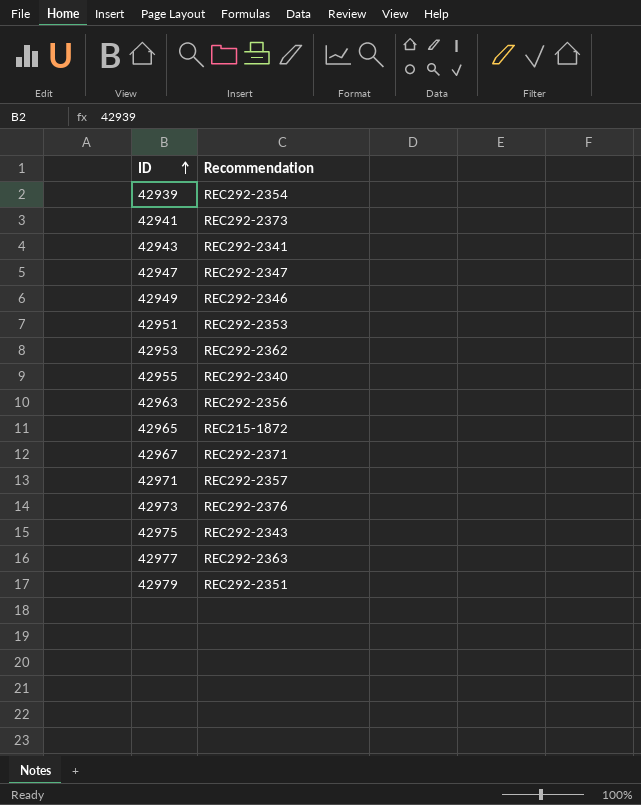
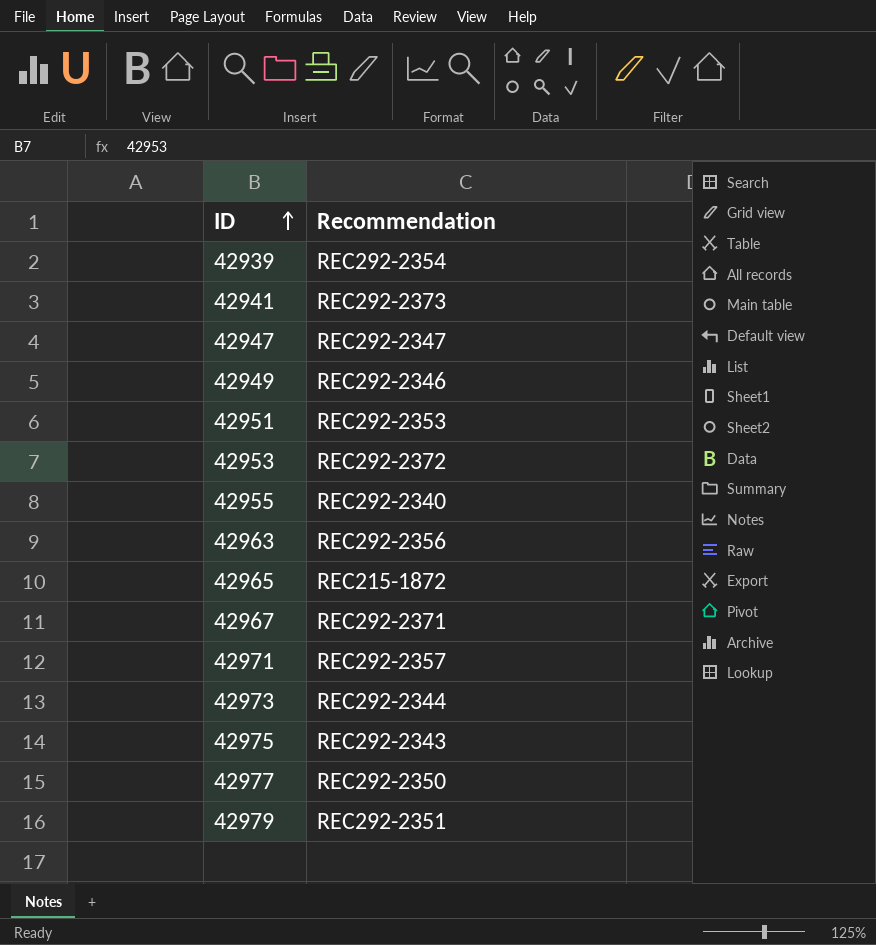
row 42943: REC292-2341 -> none
42953 | Recommendation: REC292-2362 -> REC292-2372
42973 | Recommendation: REC292-2376 -> REC292-2344
42977 | Recommendation: REC292-2363 -> REC292-2350

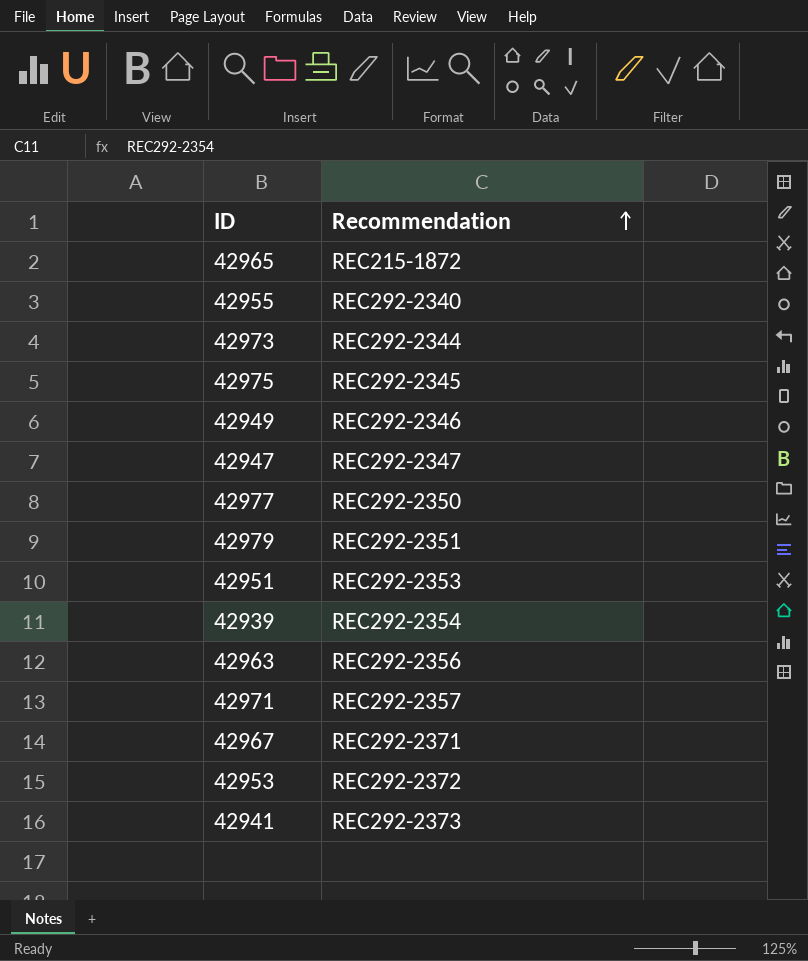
row order: ID ascending -> Recommendation ascending
42975 | Recommendation: REC292-2343 -> REC292-2345

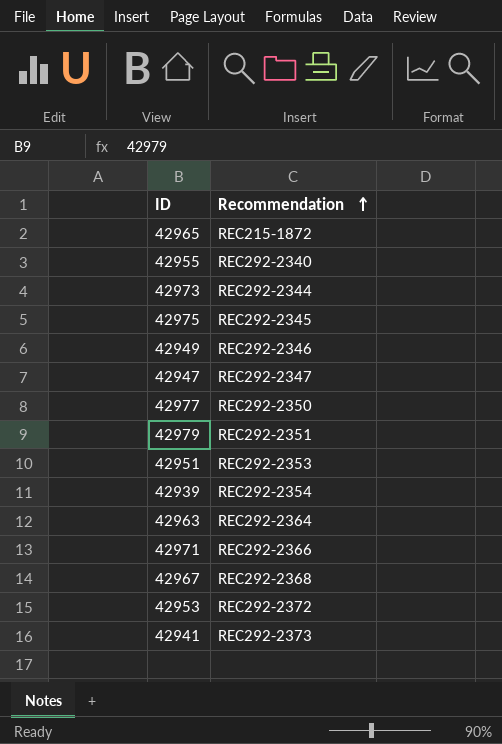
42963 | Recommendation: REC292-2356 -> REC292-2364
42971 | Recommendation: REC292-2357 -> REC292-2366
42967 | Recommendation: REC292-2371 -> REC292-2368

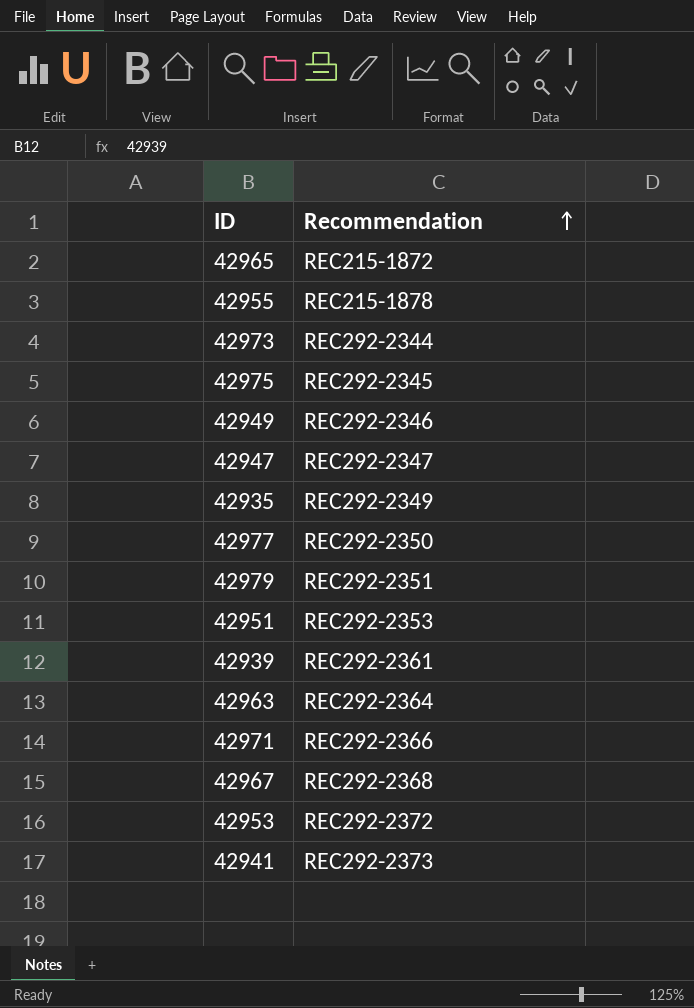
42955 | Recommendation: REC292-2340 -> REC215-1878
row 42935: none -> REC292-2349
42939 | Recommendation: REC292-2354 -> REC292-2361

